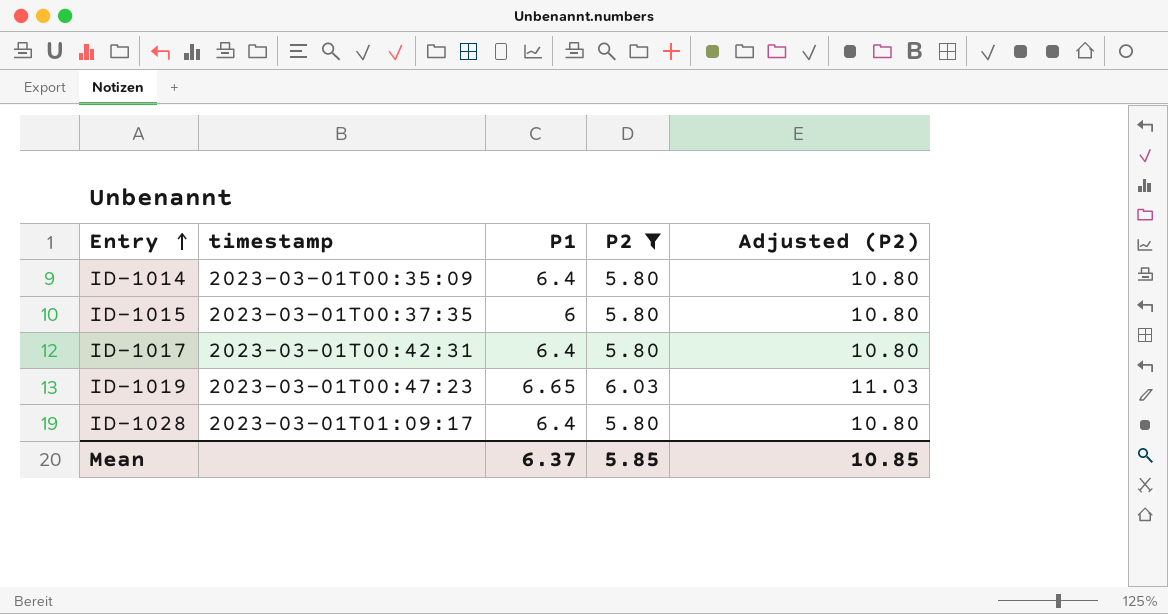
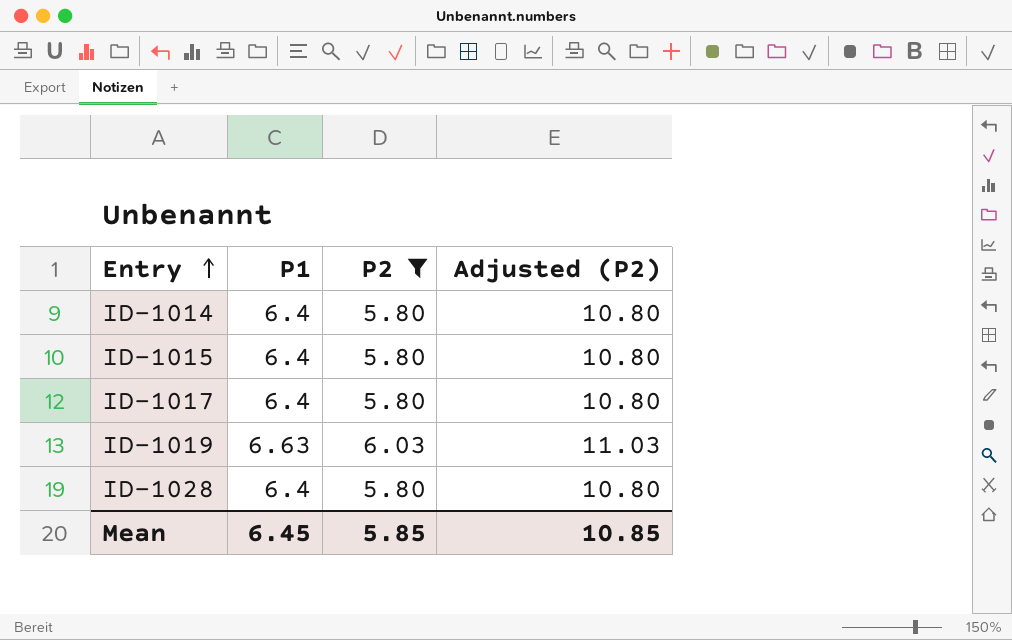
column timestamp | position: 2 -> none
ID-1015 | P1: 6 -> 6.4
ID-1019 | P1: 6.65 -> 6.63
Mean | P1: 6.37 -> 6.45

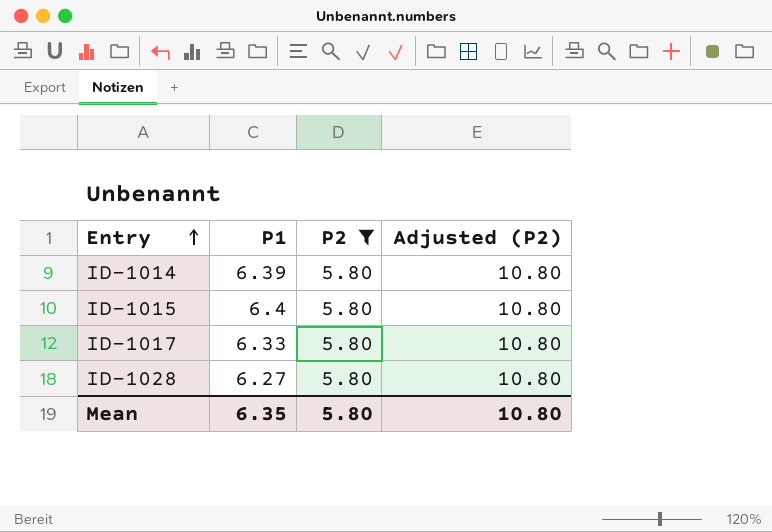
row ID-1019: 6.63 | 6.03 | 11.03 -> none
ID-1014 | P1: 6.4 -> 6.39
ID-1017 | P1: 6.4 -> 6.33
ID-1028 | P1: 6.4 -> 6.27
Mean | P1: 6.45 -> 6.35
Mean | P2: 5.85 -> 5.80
Mean | Adjusted (P2): 10.85 -> 10.80

